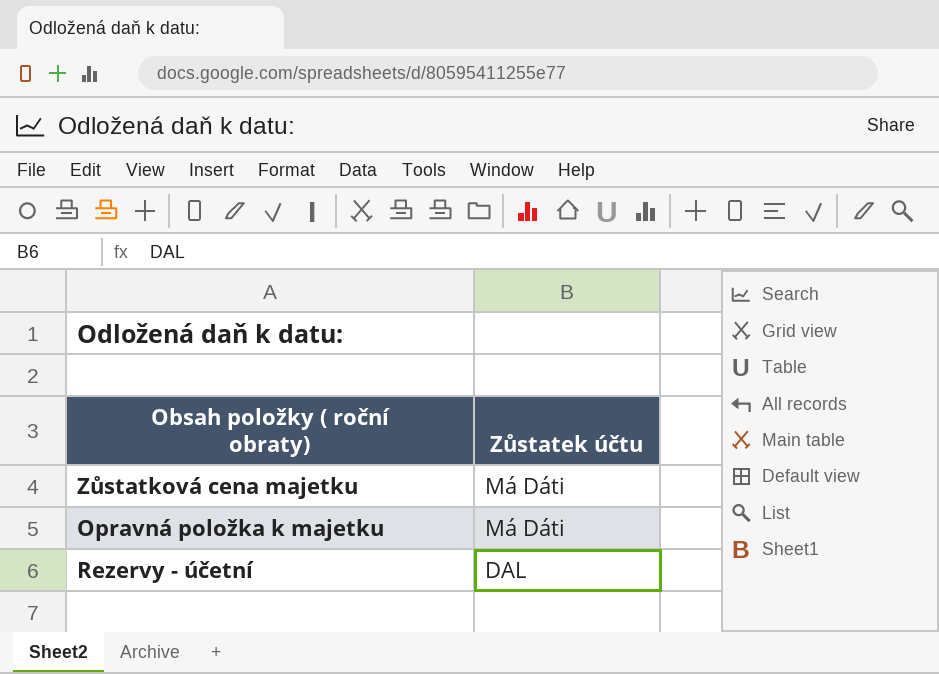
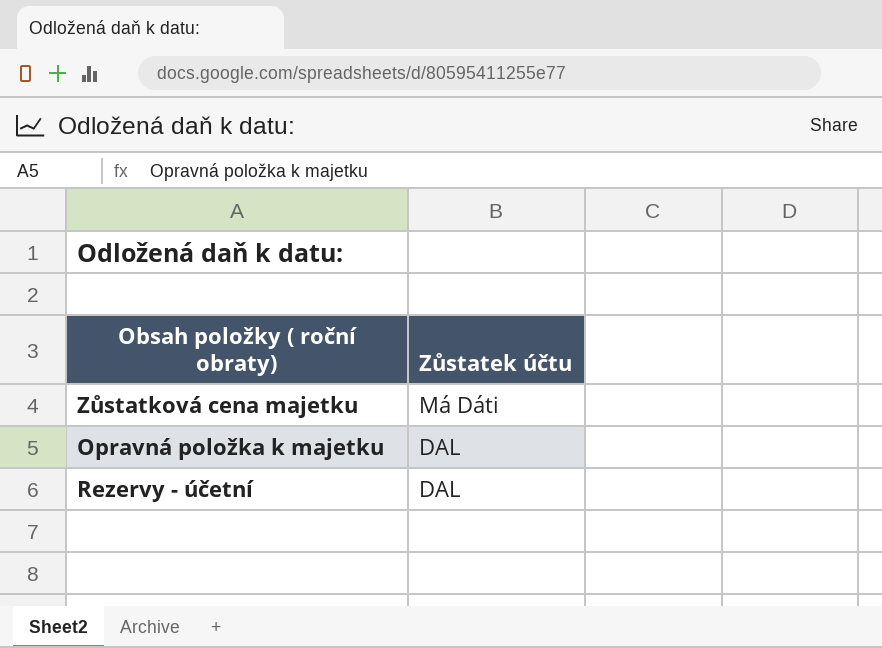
Opravná položka k majetku | Zůstatek účtu: Má Dáti -> DAL

